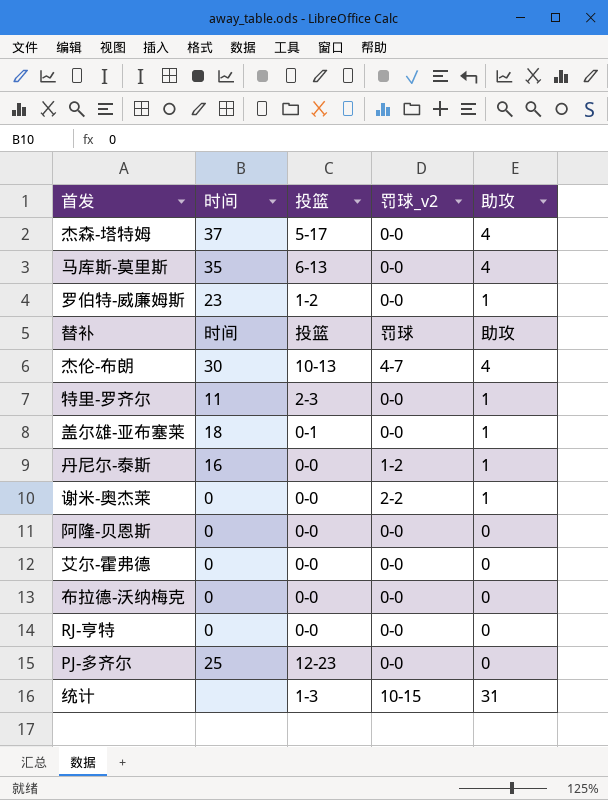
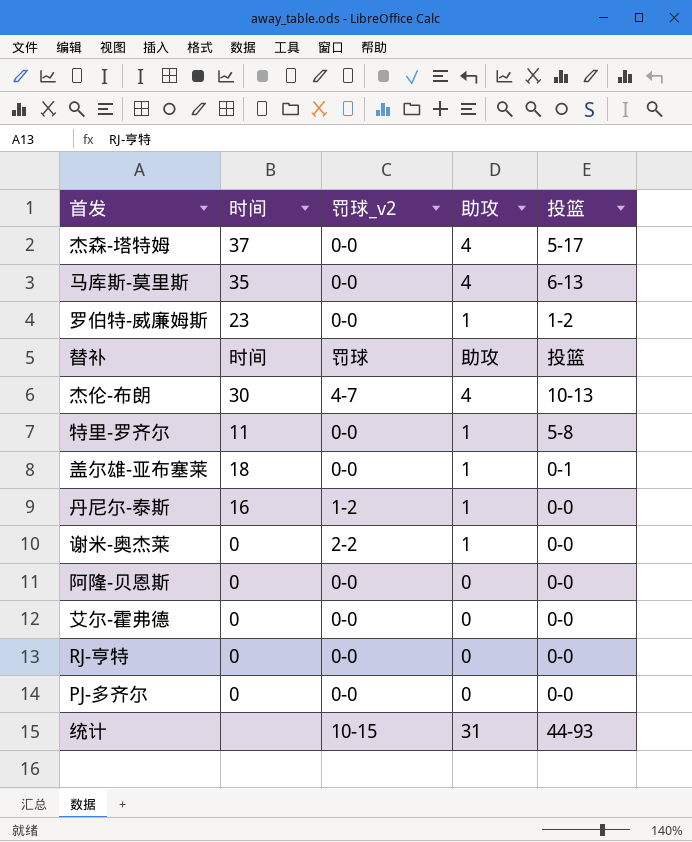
column 投篮 | position: 3 -> 5
row 布拉德-沃纳梅克: 0 | 0-0 | 0-0 | 0 -> none
特里-罗齐尔 | 投篮: 2-3 -> 5-8
PJ-多齐尔 | 时间: 25 -> 0
PJ-多齐尔 | 投篮: 12-23 -> 0-0
统计 | 投篮: 1-3 -> 44-93

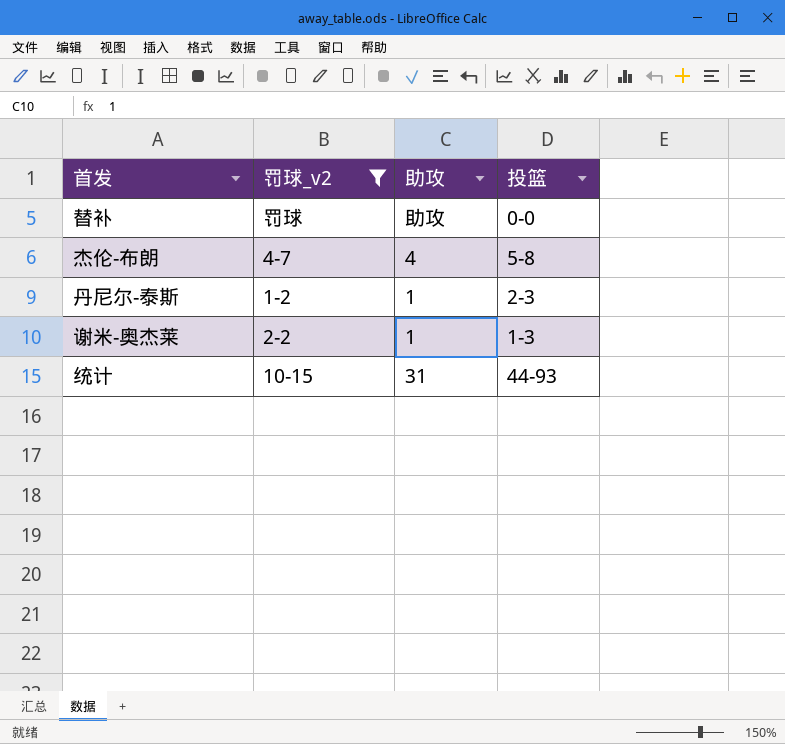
filter: none -> 罚球_v2 != 0-0
column 时间 | position: 2 -> none
替补 | 投篮: 投篮 -> 0-0
杰伦-布朗 | 投篮: 10-13 -> 5-8
丹尼尔-泰斯 | 投篮: 0-0 -> 2-3
谢米-奥杰莱 | 投篮: 0-0 -> 1-3

